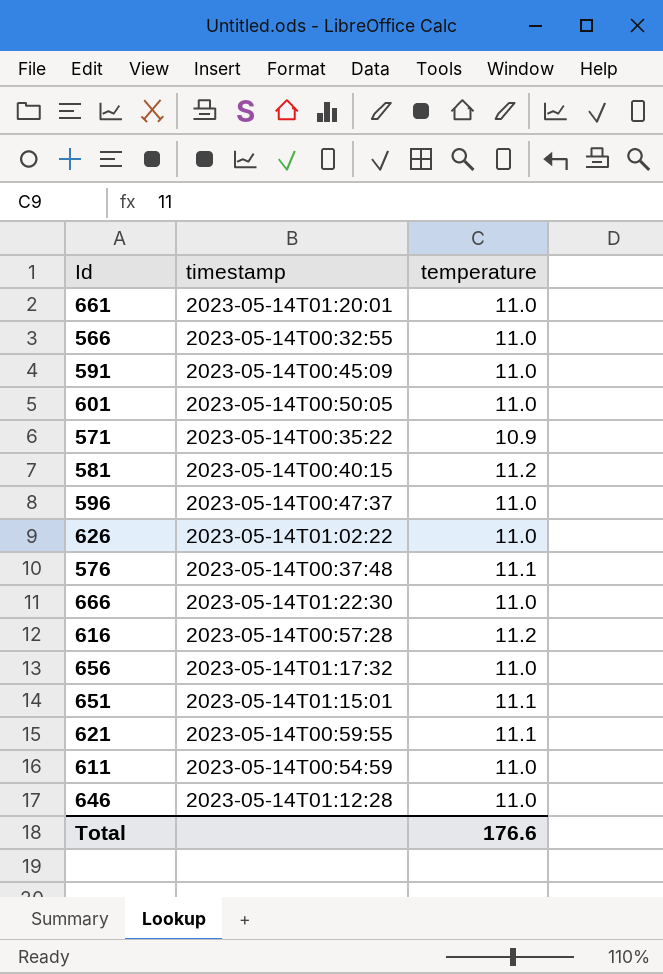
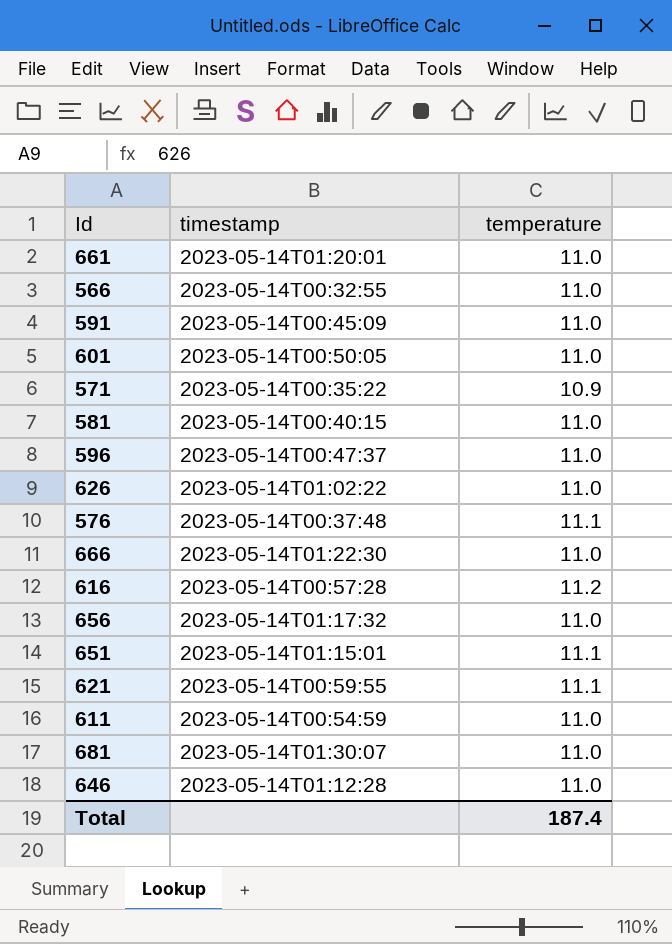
581 | temperature: 11.2 -> 11.0
row 681: none -> 2023-05-14T01:30:07 | 11.0
Total | temperature: 176.6 -> 187.4

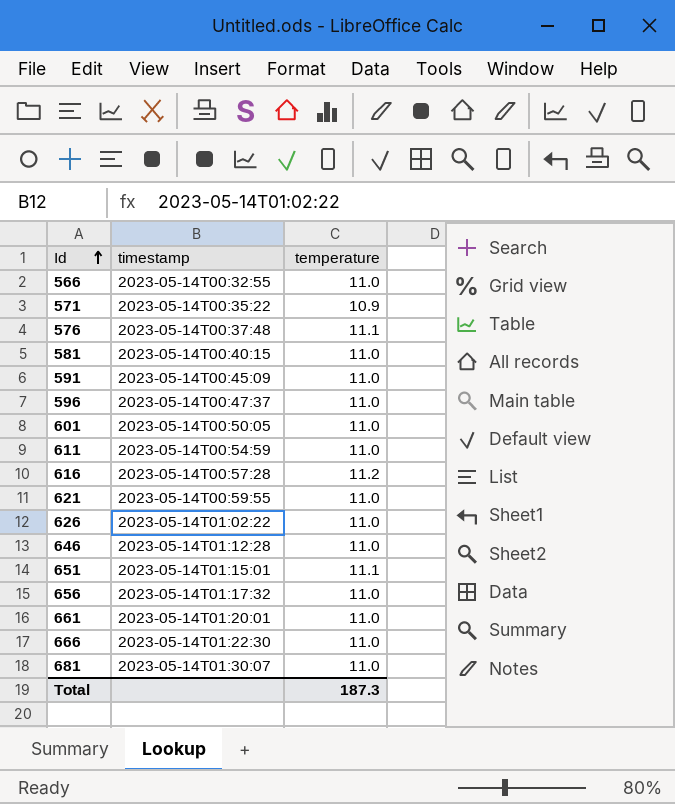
row order: none -> Id ascending
621 | temperature: 11.1 -> 11.0
Total | temperature: 187.4 -> 187.3

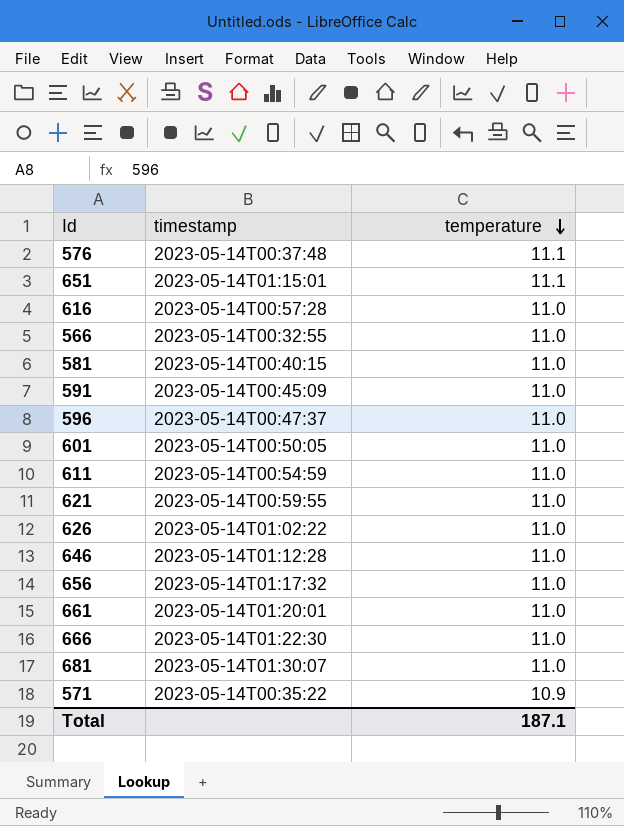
row order: Id ascending -> temperature descending
616 | temperature: 11.2 -> 11.0
Total | temperature: 187.3 -> 187.1

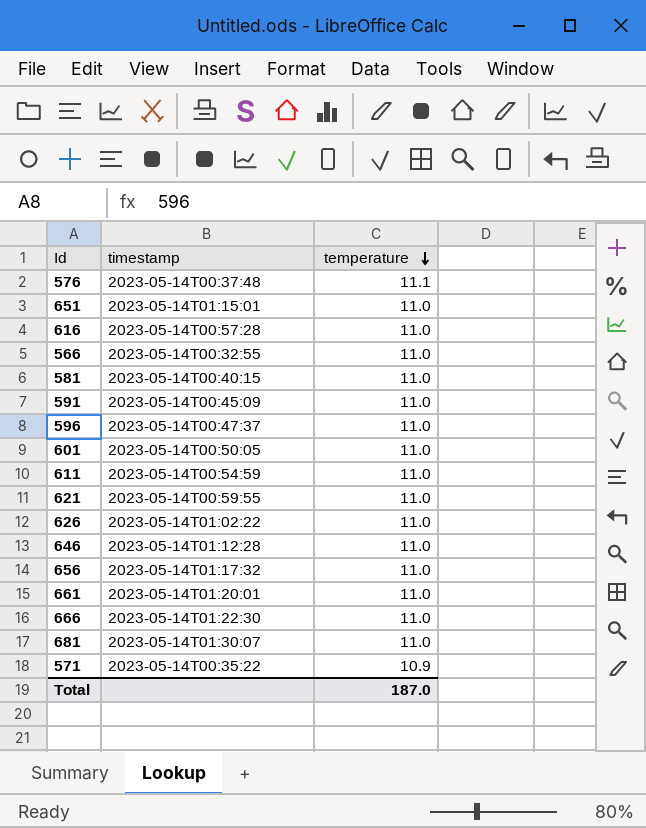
651 | temperature: 11.1 -> 11.0
Total | temperature: 187.1 -> 187.0

